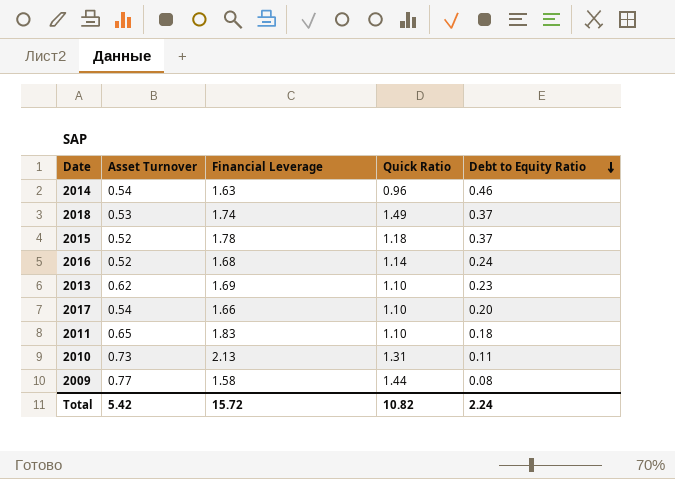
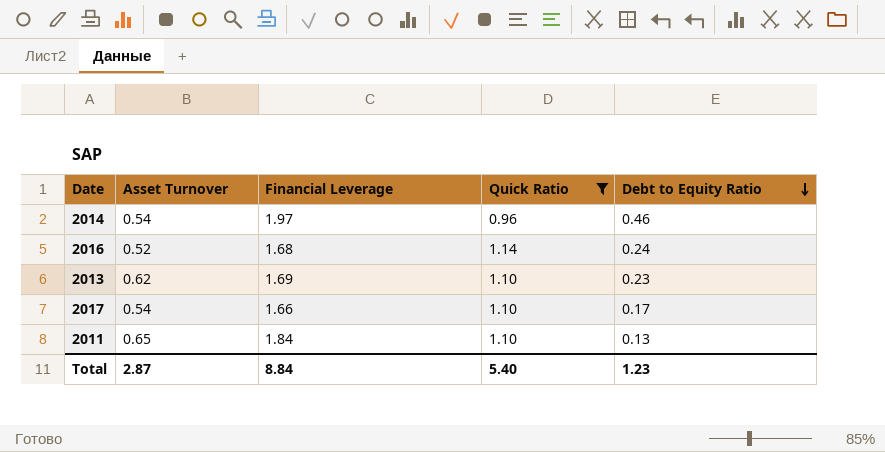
filter: none -> Quick Ratio <= 1.14
2014 | Financial Leverage: 1.63 -> 1.97
2017 | Debt to Equity Ratio: 0.20 -> 0.17
2011 | Financial Leverage: 1.83 -> 1.84
2011 | Debt to Equity Ratio: 0.18 -> 0.13
Total | Asset Turnover: 5.42 -> 2.87
Total | Financial Leverage: 15.72 -> 8.84
Total | Quick Ratio: 10.82 -> 5.40
Total | Debt to Equity Ratio: 2.24 -> 1.23

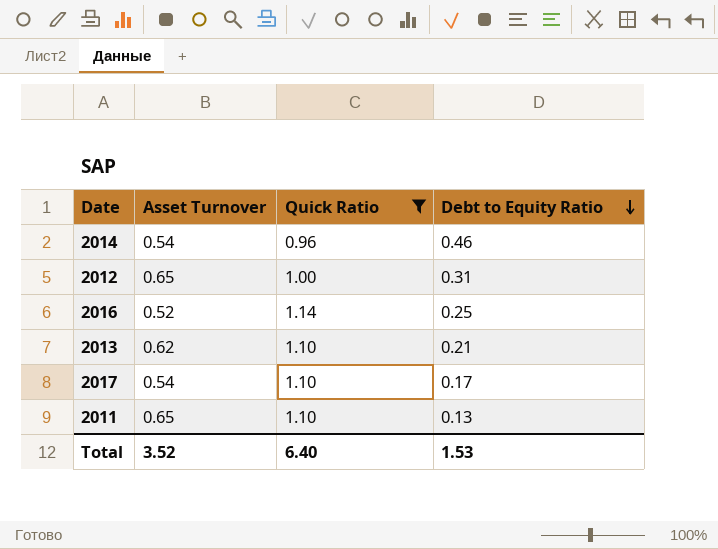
column Financial Leverage | position: 3 -> none
row 2012: none -> 0.65 | 1.00 | 0.31
2016 | Debt to Equity Ratio: 0.24 -> 0.25
2013 | Debt to Equity Ratio: 0.23 -> 0.21
Total | Asset Turnover: 2.87 -> 3.52
Total | Quick Ratio: 5.40 -> 6.40
Total | Debt to Equity Ratio: 1.23 -> 1.53

